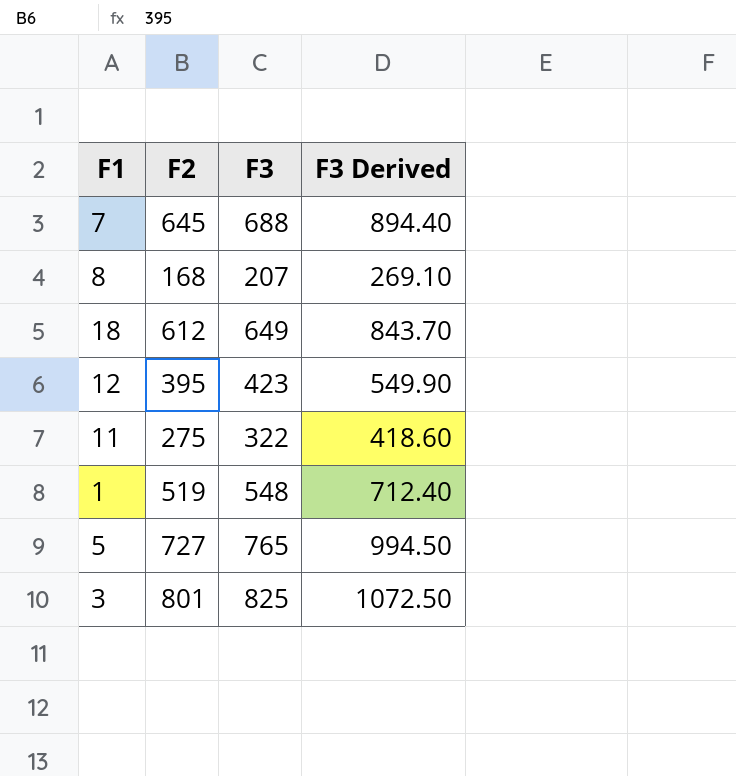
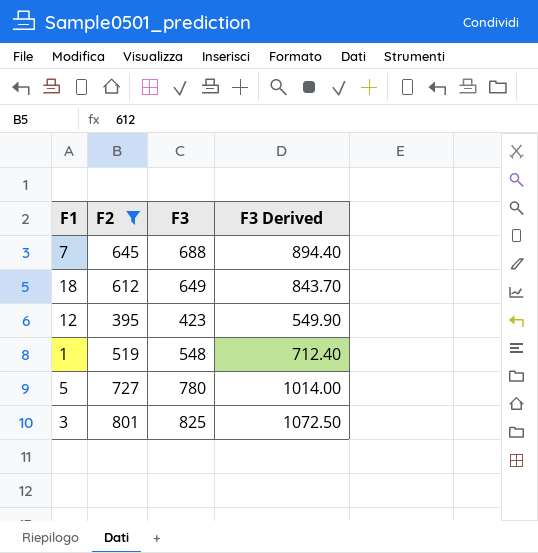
filter: none -> F2 >= 395
5 | F3: 765 -> 780
5 | F3 Derived: 994.50 -> 1014.00

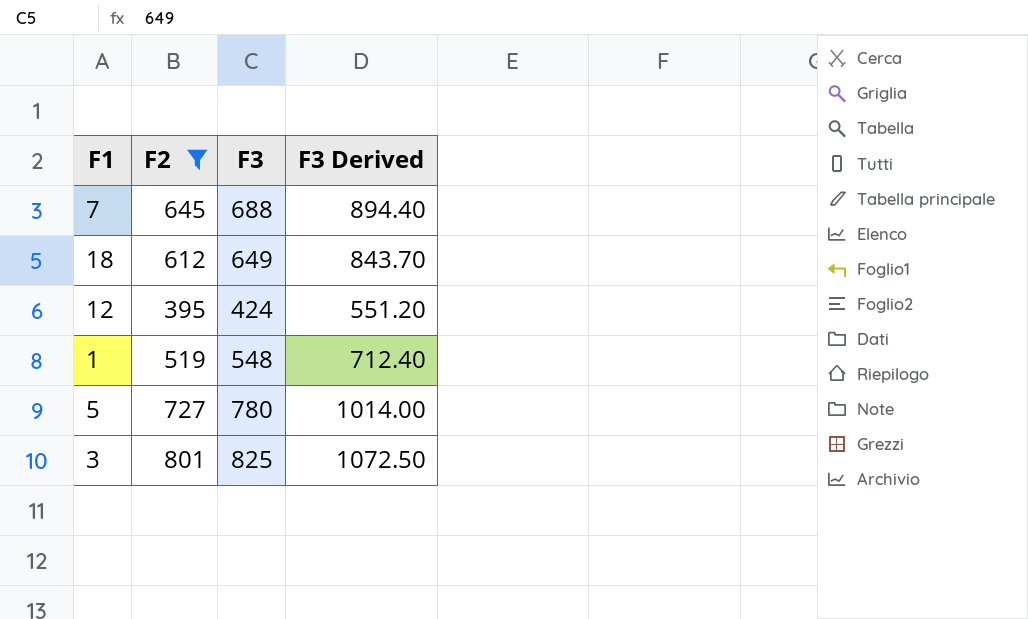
12 | F3: 423 -> 424
12 | F3 Derived: 549.90 -> 551.20

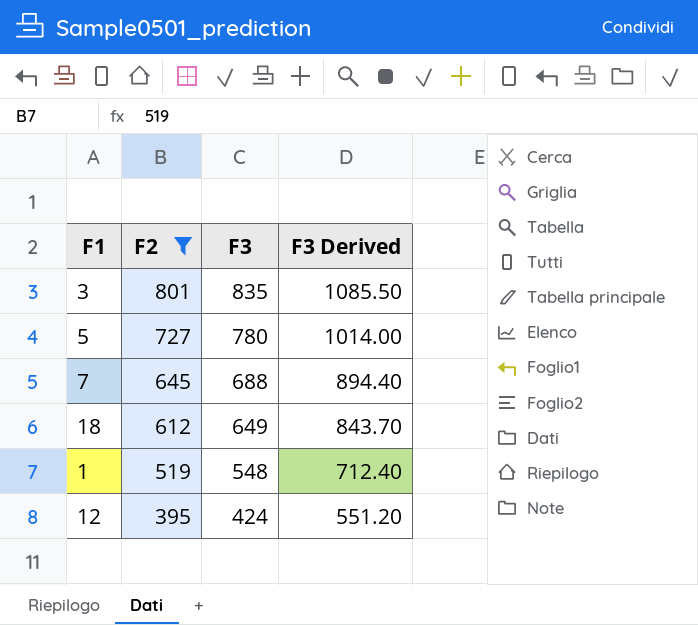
row order: none -> F2 descending
3 | F3: 825 -> 835
3 | F3 Derived: 1072.50 -> 1085.50

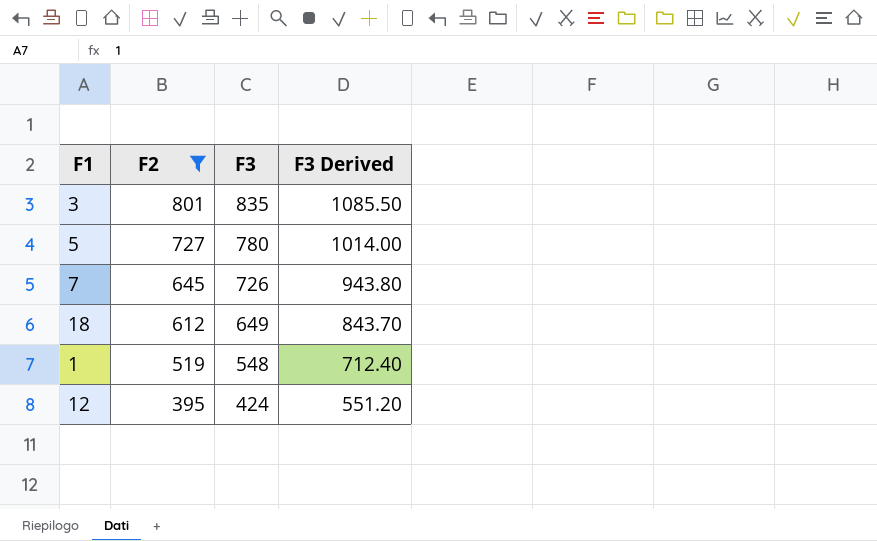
7 | F3: 688 -> 726
7 | F3 Derived: 894.40 -> 943.80

